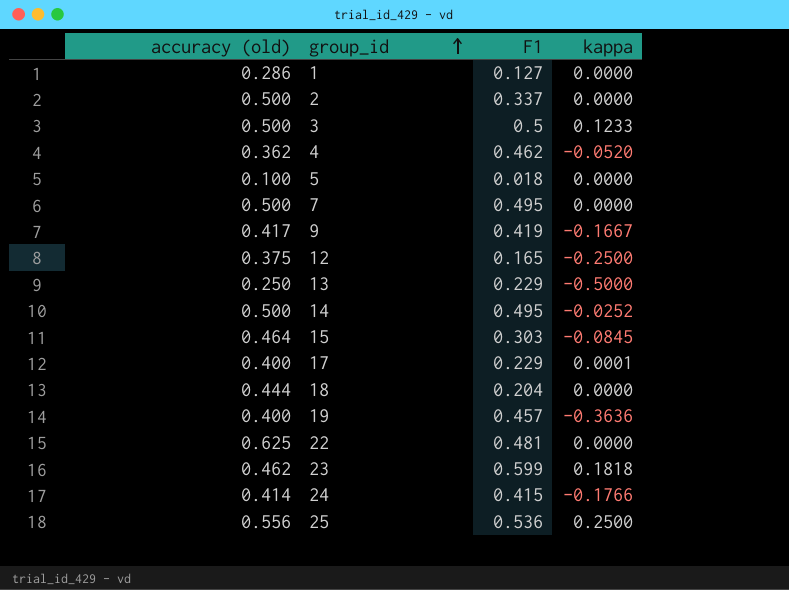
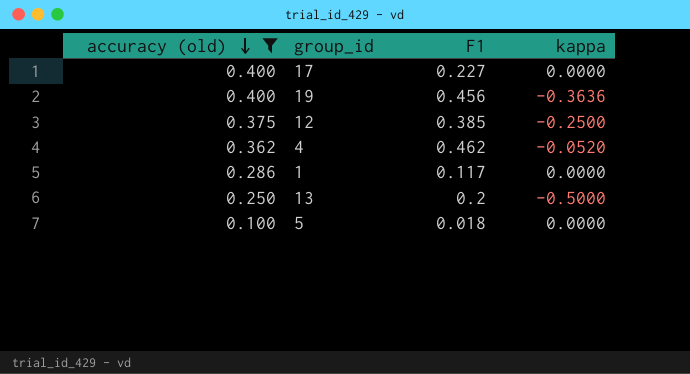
filter: none -> accuracy (old) <= 0.400
row order: group_id ascending -> accuracy (old) descending
17 | F1: 0.229 -> 0.227
17 | kappa: 0.0001 -> 0.0000
19 | F1: 0.457 -> 0.456
12 | F1: 0.165 -> 0.385
1 | F1: 0.127 -> 0.117
13 | F1: 0.229 -> 0.2

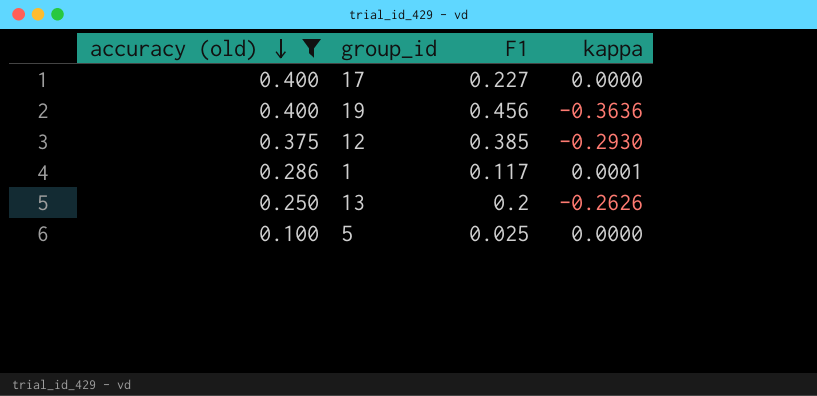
row 4: 0.362 | 0.462 | -0.0520 -> none
12 | kappa: -0.2500 -> -0.2930
1 | kappa: 0.0000 -> 0.0001
13 | kappa: -0.5000 -> -0.2626
5 | F1: 0.018 -> 0.025

